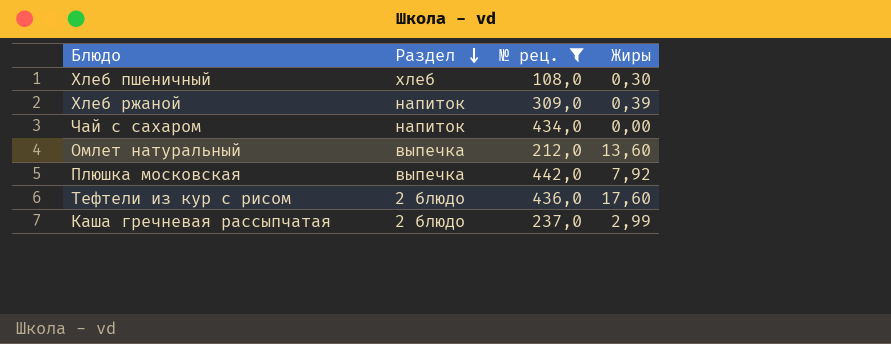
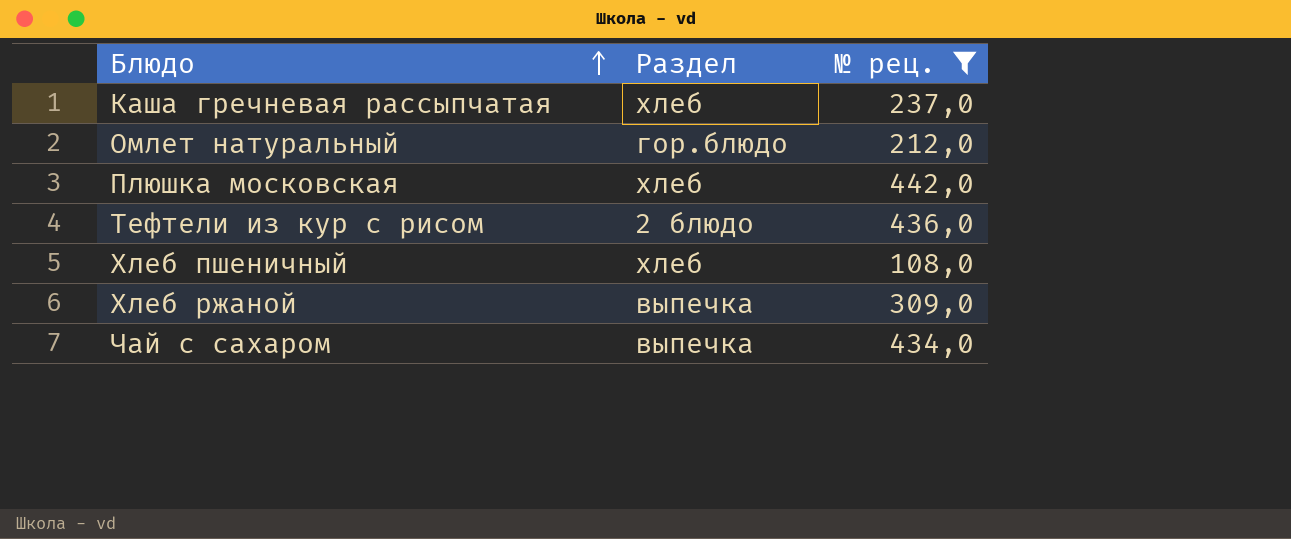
row order: Раздел descending -> Блюдо ascending
column Жиры | position: 4 -> none
Каша гречневая рассыпчатая | Раздел: 2 блюдо -> хлеб
Омлет натуральный | Раздел: выпечка -> гор.блюдо
Плюшка московская | Раздел: выпечка -> хлеб
Хлеб ржаной | Раздел: напиток -> выпечка
Чай с сахаром | Раздел: напиток -> выпечка

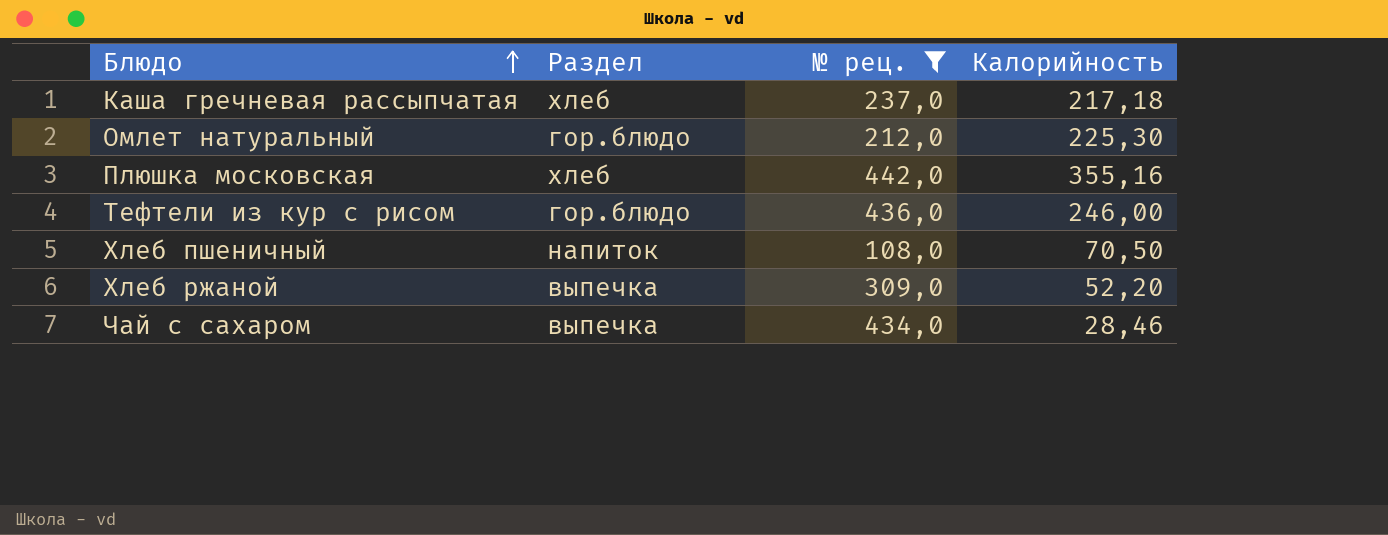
column Калорийность | position: none -> 4
Тефтели из кур с рисом | Раздел: 2 блюдо -> гор.блюдо
Хлеб пшеничный | Раздел: хлеб -> напиток

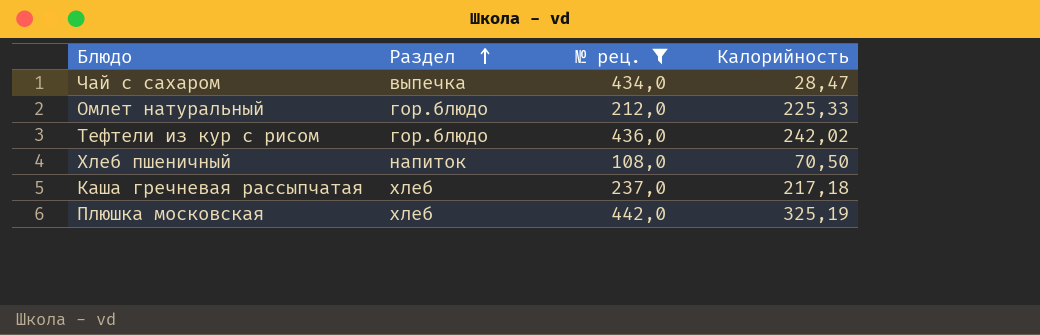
row order: Блюдо ascending -> Раздел ascending
row Хлеб ржаной: выпечка | 309,0 | 52,20 -> none
Чай с сахаром | Калорийность: 28,46 -> 28,47
Омлет натуральный | Калорийность: 225,30 -> 225,33
Тефтели из кур с рисом | Калорийность: 246,00 -> 242,02
Плюшка московская | Калорийность: 355,16 -> 325,19

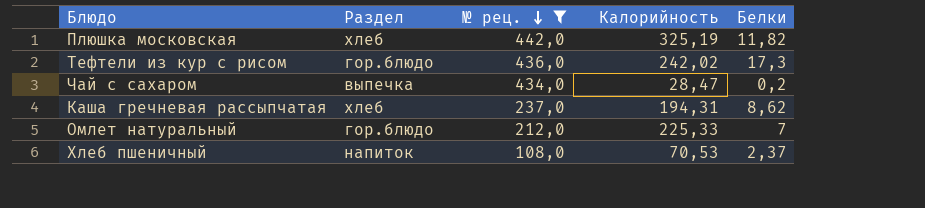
row order: Раздел ascending -> № рец. descending
column Белки | position: none -> 5
Каша гречневая рассыпчатая | Калорийность: 217,18 -> 194,31
Хлеб пшеничный | Калорийность: 70,50 -> 70,53

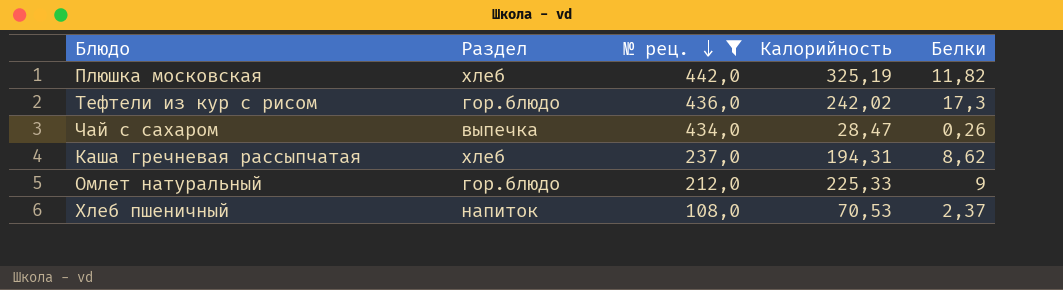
Чай с сахаром | Белки: 0,2 -> 0,26
Омлет натуральный | Белки: 7 -> 9

